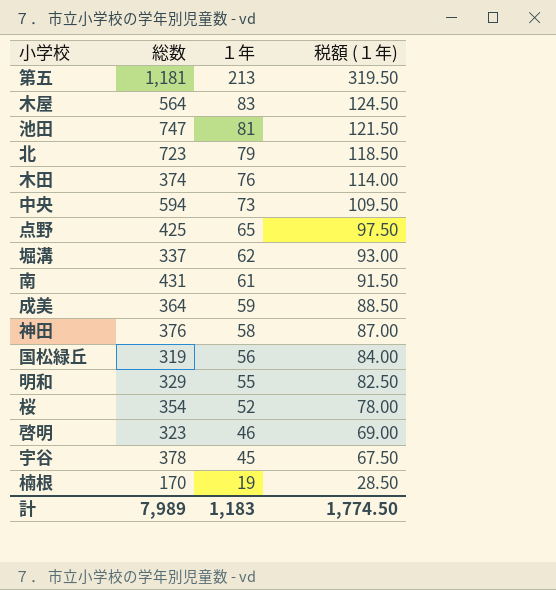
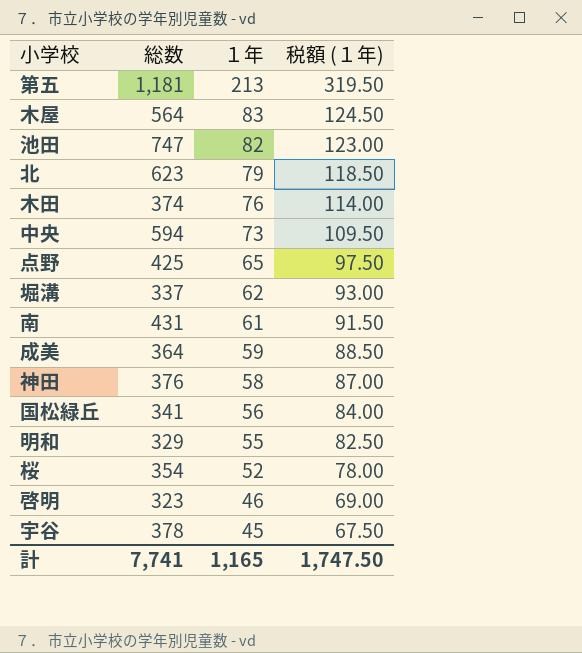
row 楠根: 170 | 19 | 28.50 -> none
池田 | １年: 81 -> 82
池田 | 税額 (１年): 121.50 -> 123.00
北 | 総数: 723 -> 623
国松緑丘 | 総数: 319 -> 341
計 | 総数: 7,989 -> 7,741
計 | １年: 1,183 -> 1,165
計 | 税額 (１年): 1,774.50 -> 1,747.50

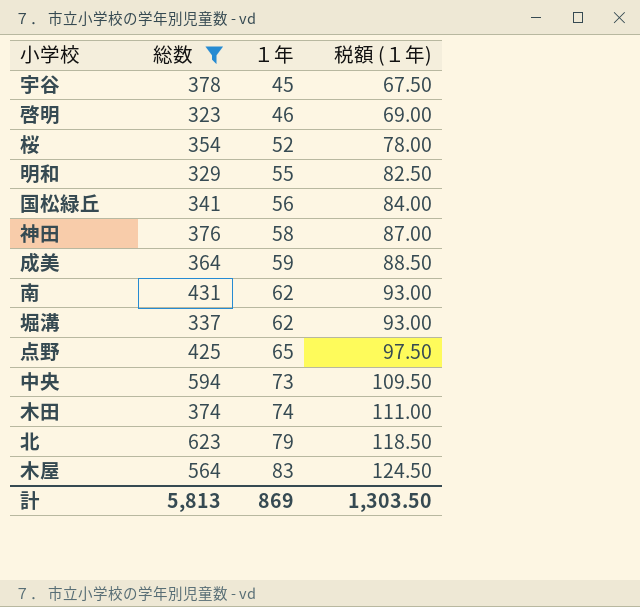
filter: none -> 総数 <= 623
row order: １年 descending -> １年 ascending
南 | １年: 61 -> 62
南 | 税額 (１年): 91.50 -> 93.00
木田 | １年: 76 -> 74
木田 | 税額 (１年): 114.00 -> 111.00
計 | 総数: 7,741 -> 5,813
計 | １年: 1,165 -> 869
計 | 税額 (１年): 1,747.50 -> 1,303.50

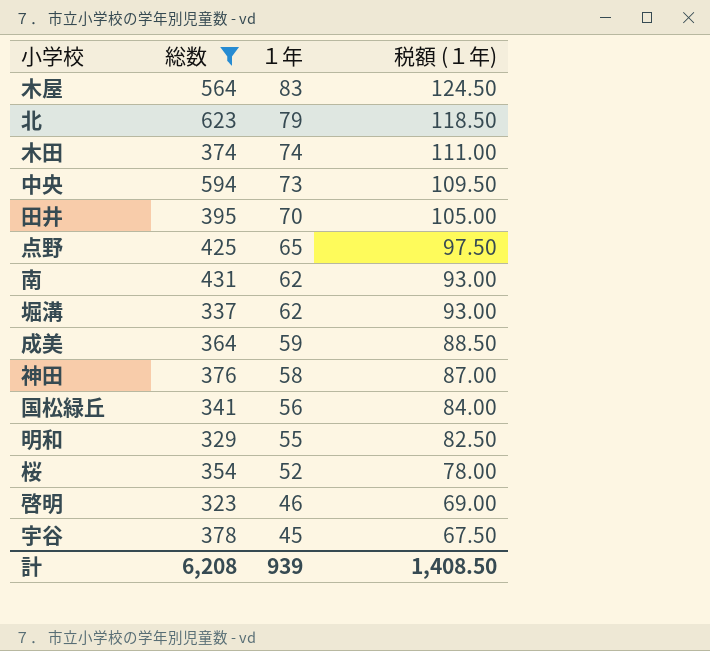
row order: １年 ascending -> １年 descending
row 田井: none -> 395 | 70 | 105.00
計 | 総数: 5,813 -> 6,208
計 | １年: 869 -> 939
計 | 税額 (１年): 1,303.50 -> 1,408.50

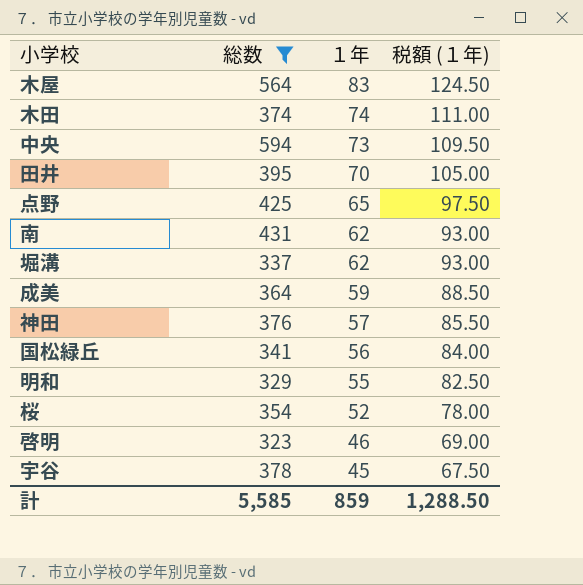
row 北: 623 | 79 | 118.50 -> none
神田 | １年: 58 -> 57
神田 | 税額 (１年): 87.00 -> 85.50
計 | 総数: 6,208 -> 5,585
計 | １年: 939 -> 859
計 | 税額 (１年): 1,408.50 -> 1,288.50

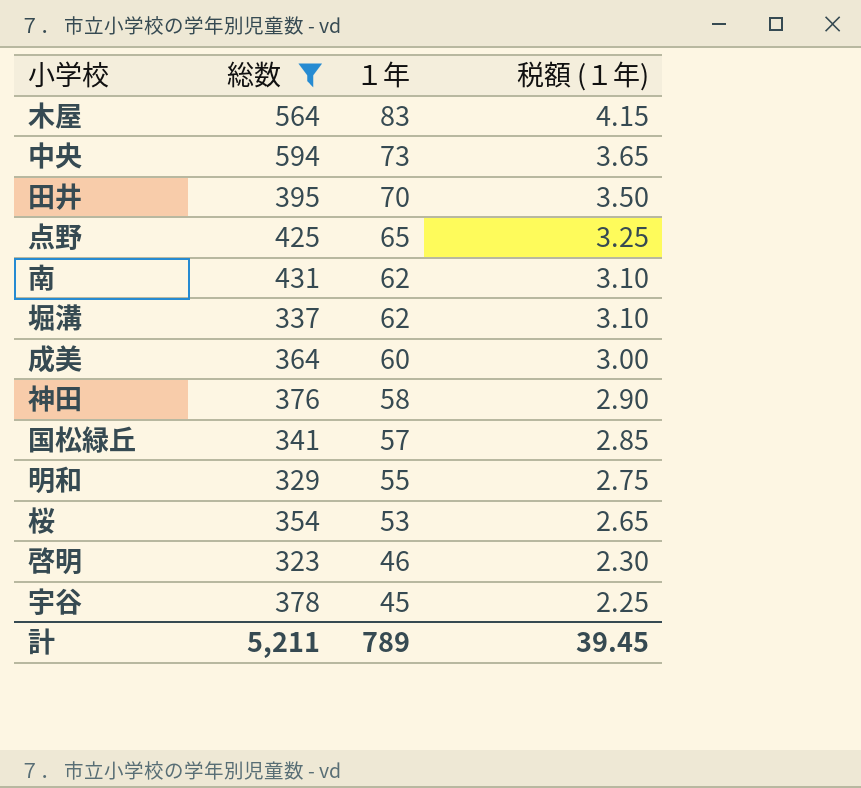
column 税額 (１年) | formula: [１年] * 1.5 -> [１年] * 0.05
row 木田: 374 | 74 | 111.00 -> none
成美 | １年: 59 -> 60
神田 | １年: 57 -> 58
国松緑丘 | １年: 56 -> 57
桜 | １年: 52 -> 53
計 | 総数: 5,585 -> 5,211
計 | １年: 859 -> 789
計 | 税額 (１年): 1,288.50 -> 39.45

